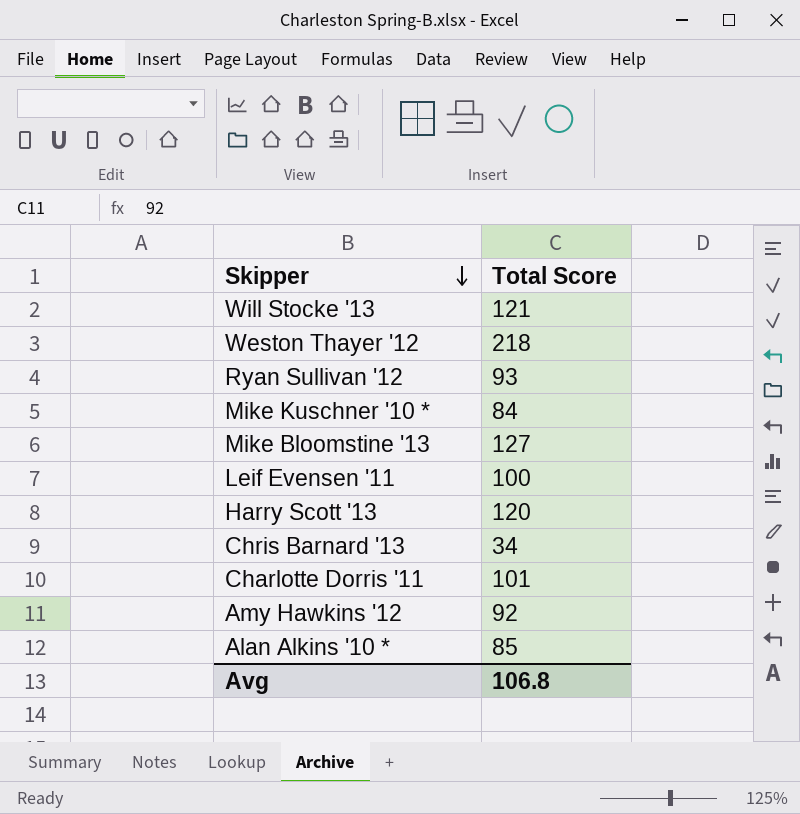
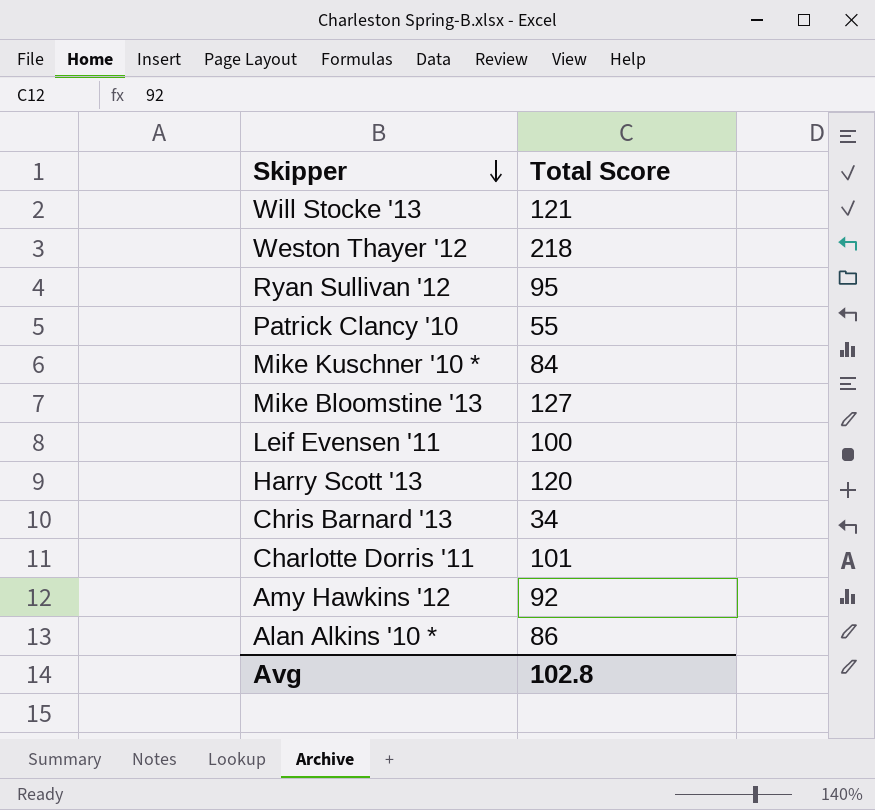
Ryan Sullivan '12 | Total Score: 93 -> 95
row Patrick Clancy '10: none -> 55
Alan Alkins '10 * | Total Score: 85 -> 86
Avg | Total Score: 106.8 -> 102.8

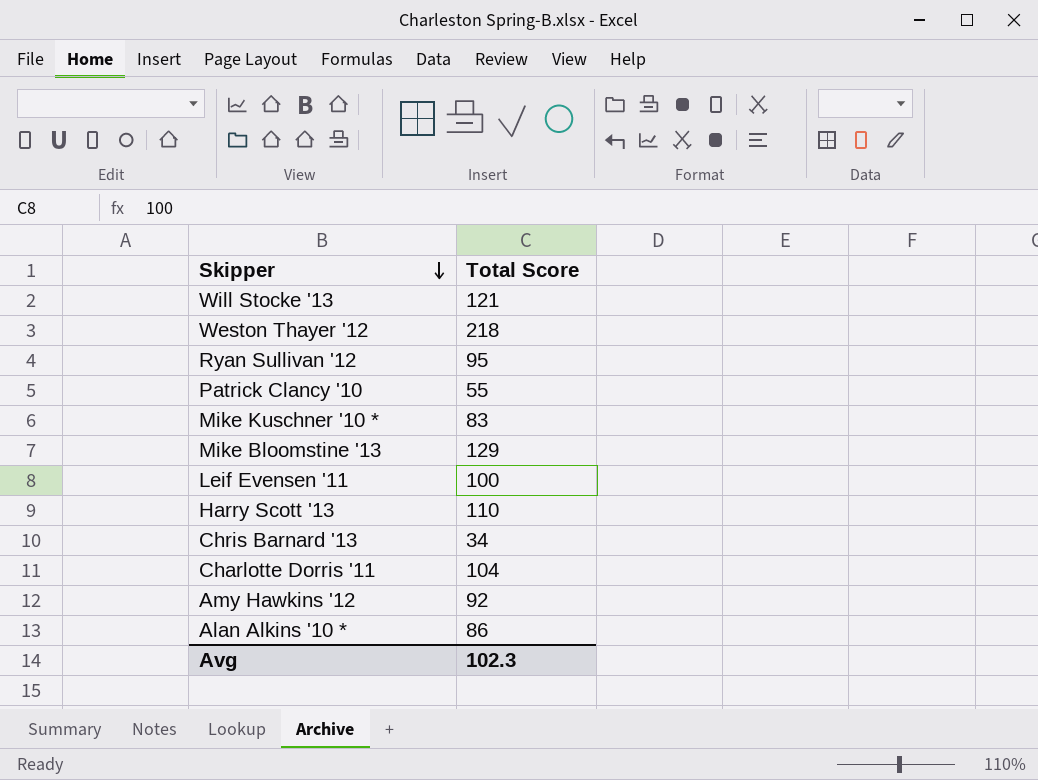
Mike Kuschner '10 * | Total Score: 84 -> 83
Mike Bloomstine '13 | Total Score: 127 -> 129
Harry Scott '13 | Total Score: 120 -> 110
Charlotte Dorris '11 | Total Score: 101 -> 104
Avg | Total Score: 102.8 -> 102.3

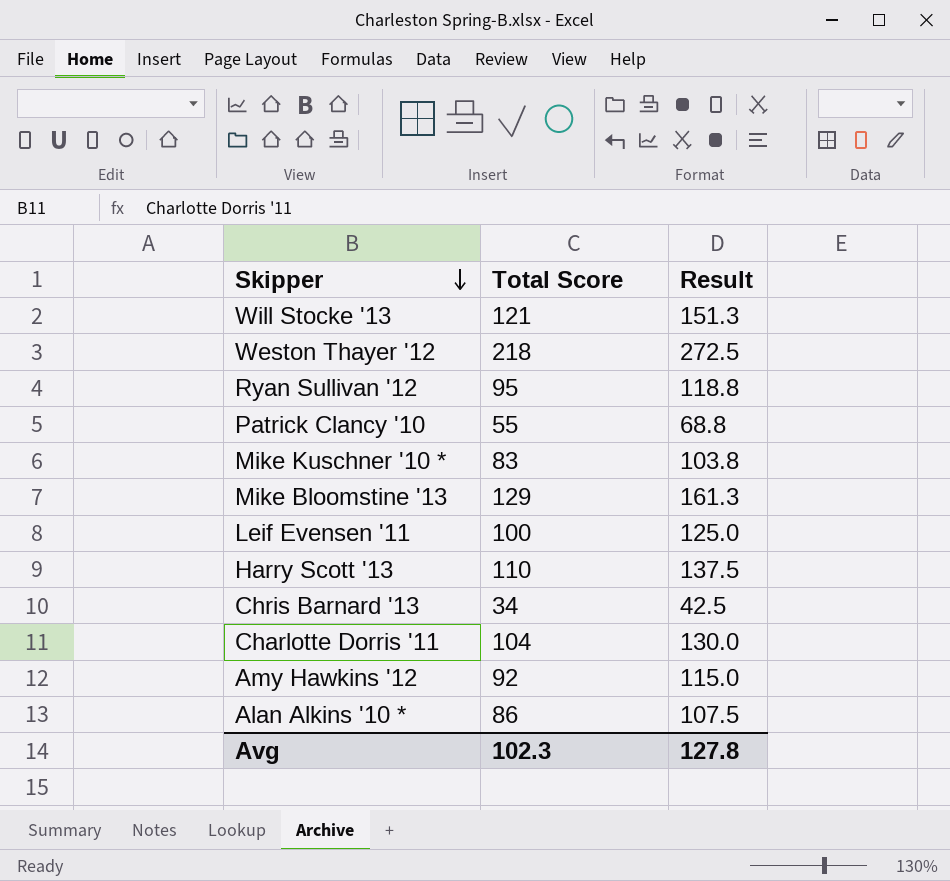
column Result | formula: none -> [Total Score] * 1.25

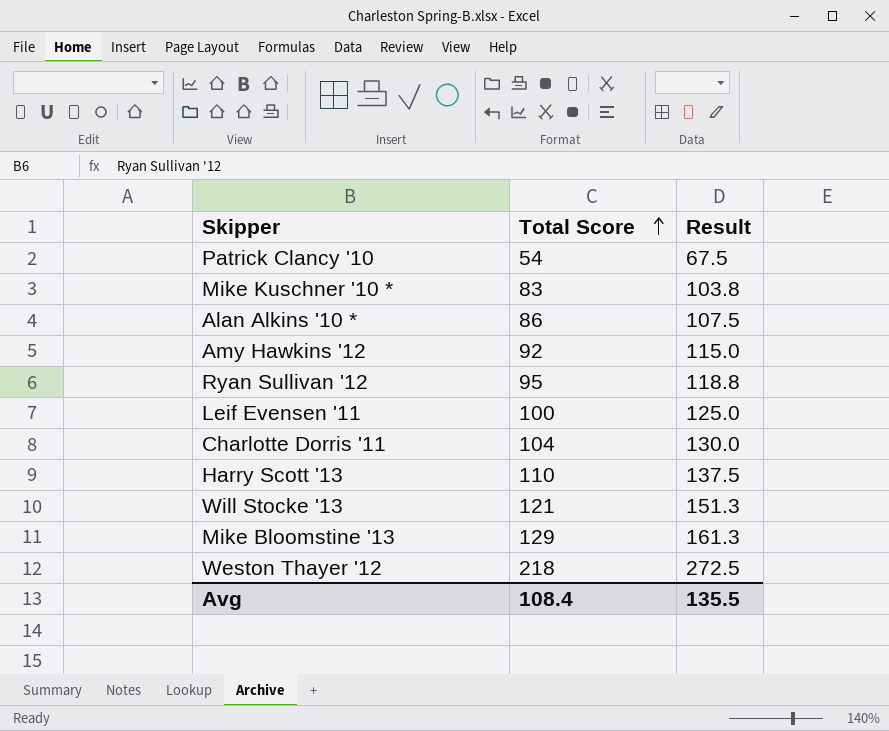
row order: Skipper descending -> Total Score ascending
row Chris Barnard '13: 34 | 42.5 -> none
Patrick Clancy '10 | Total Score: 55 -> 54
Patrick Clancy '10 | Result: 68.8 -> 67.5
Avg | Total Score: 102.3 -> 108.4
Avg | Result: 127.8 -> 135.5

